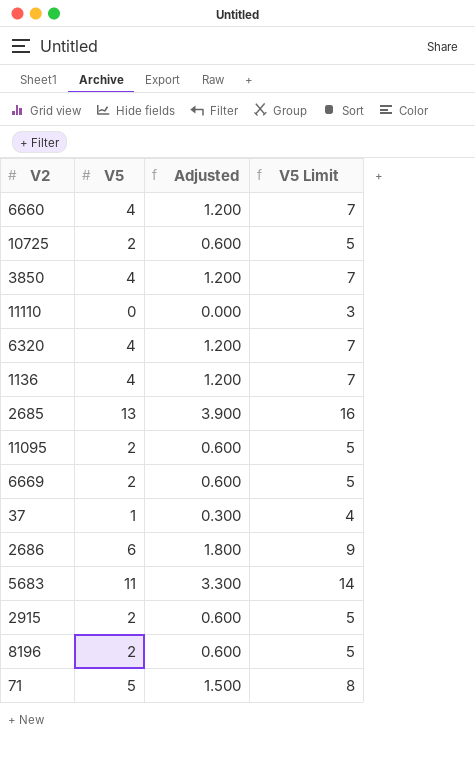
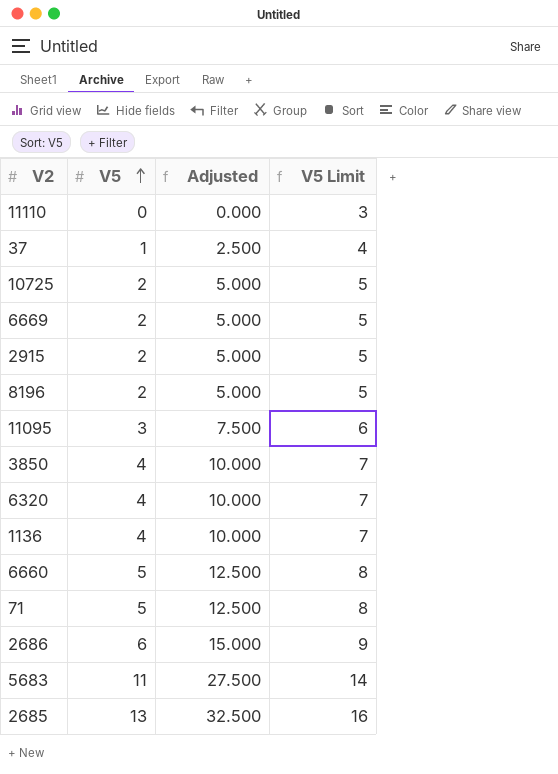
row order: none -> V5 ascending
column Adjusted | formula: [V5] * 0.3 -> [V5] * 2.5
11095 | V5: 2 -> 3
11095 | V5 Limit: 5 -> 6
6660 | V5: 4 -> 5
6660 | V5 Limit: 7 -> 8

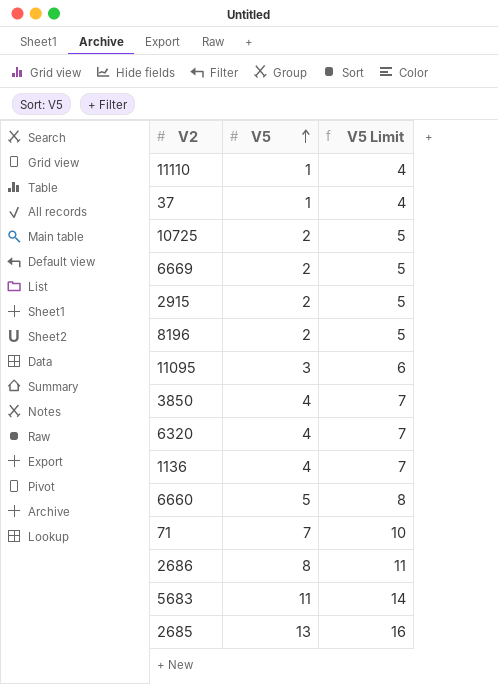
column Adjusted | formula: [V5] * 2.5 -> none
11110 | V5: 0 -> 1
11110 | V5 Limit: 3 -> 4
71 | V5: 5 -> 7
71 | V5 Limit: 8 -> 10
2686 | V5: 6 -> 8
2686 | V5 Limit: 9 -> 11

